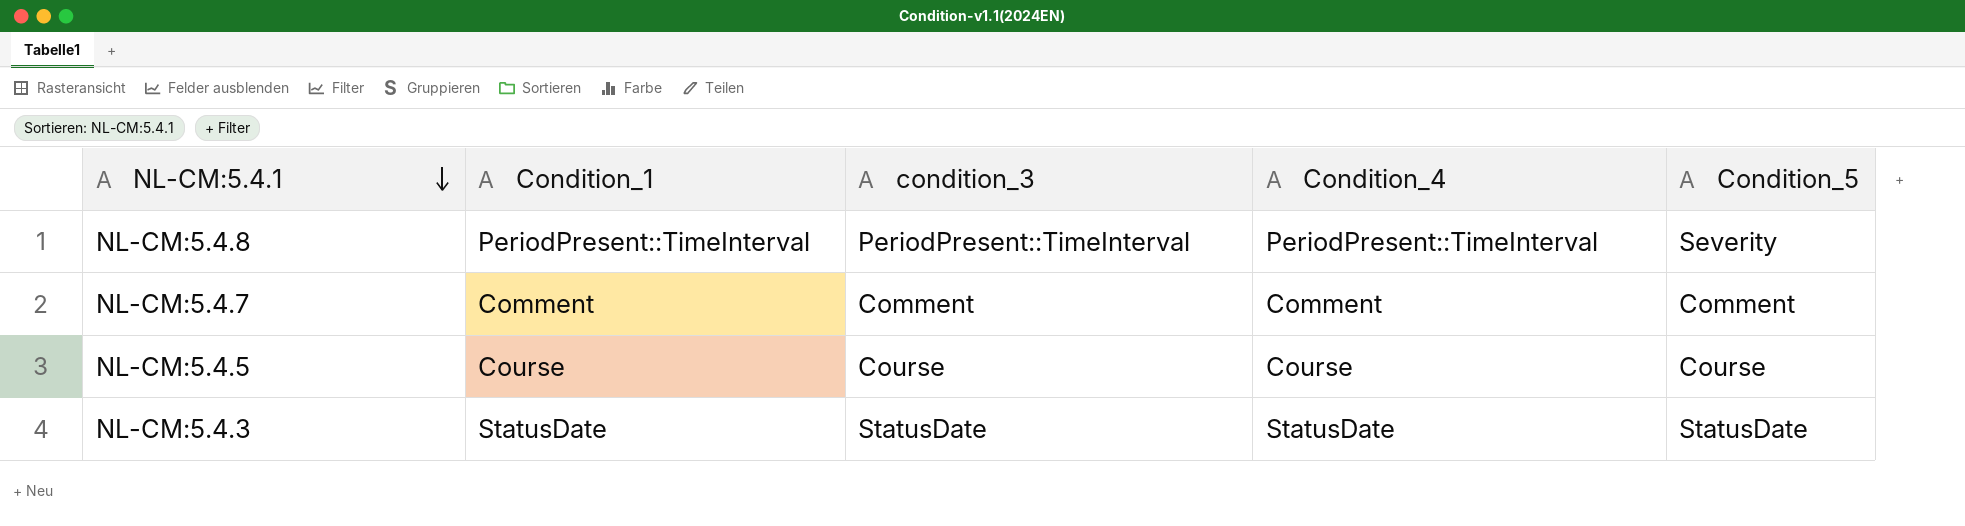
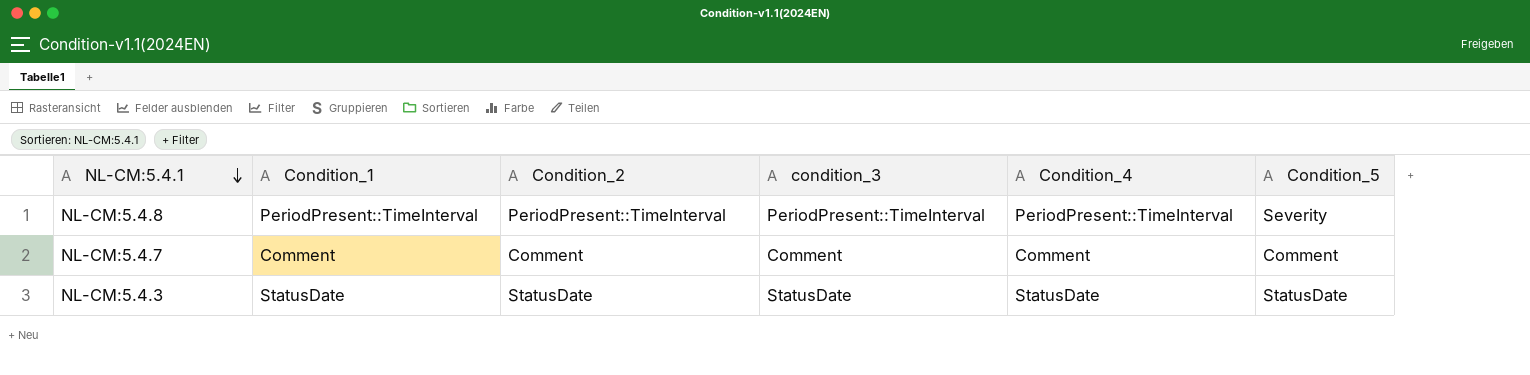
column Condition_2 | position: none -> 3
row NL-CM:5.4.5: Course | Course | Course | Course -> none

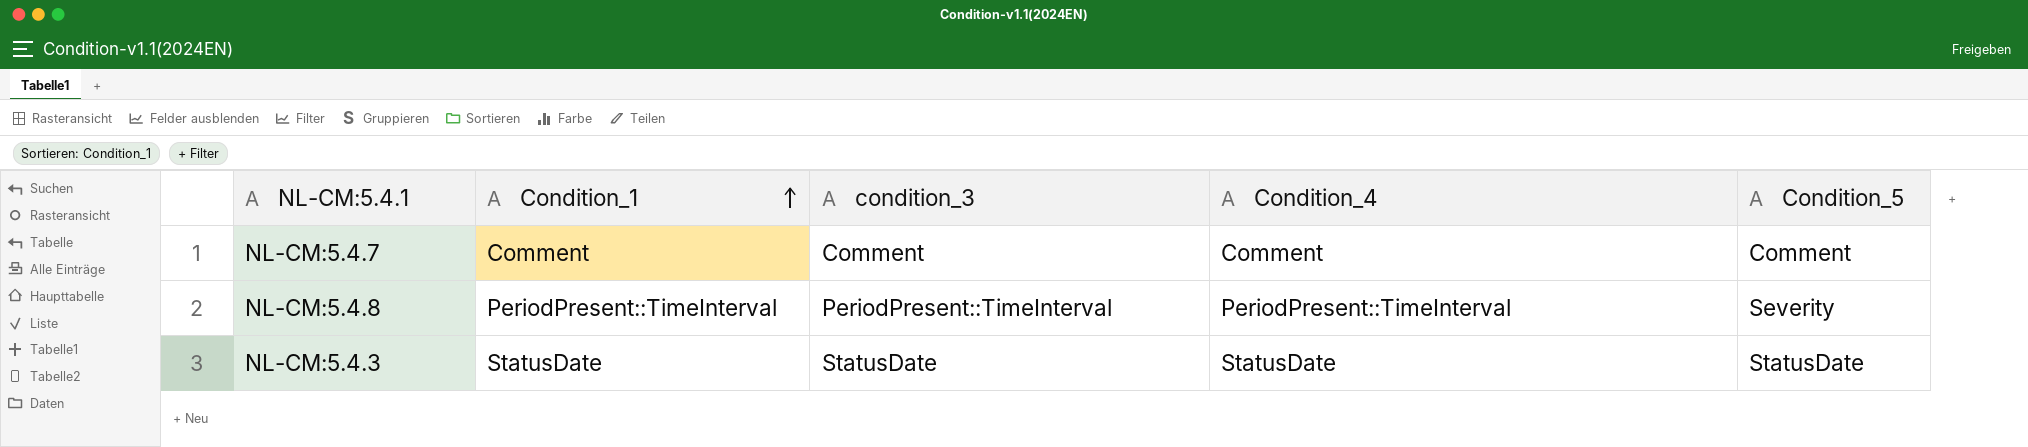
row order: NL-CM:5.4.1 descending -> Condition_1 ascending
column Condition_2 | position: 3 -> none

